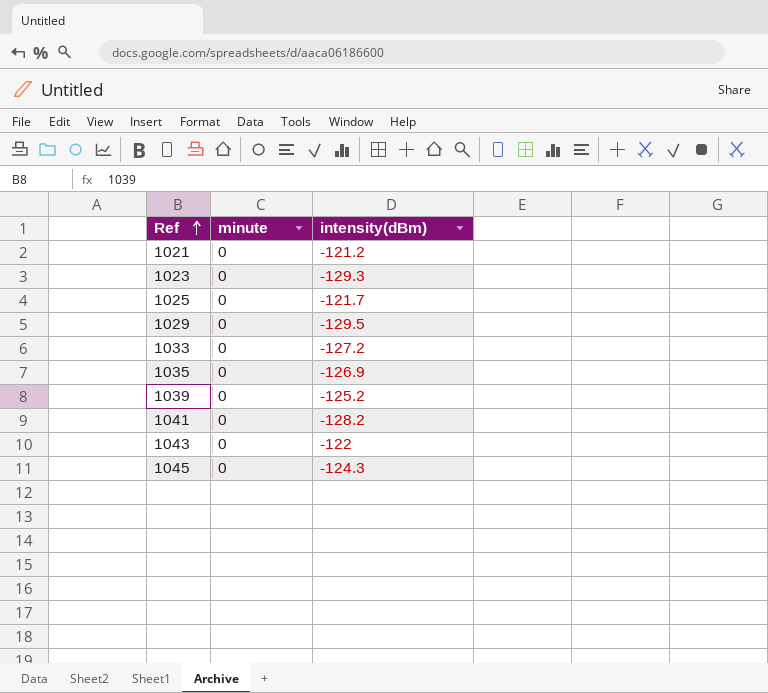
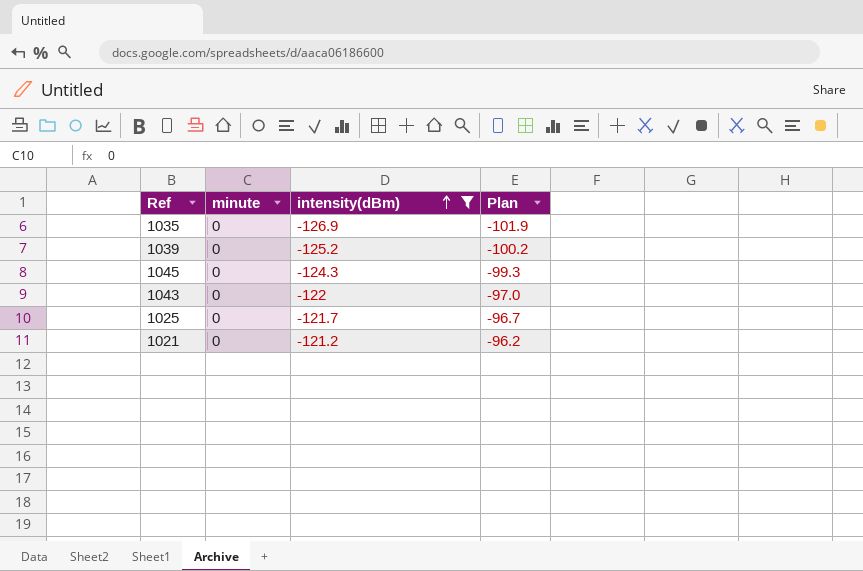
filter: none -> intensity(dBm) >= -126.9
row order: Ref ascending -> intensity(dBm) ascending
column Plan | formula: none -> [intensity(dBm)] + 25

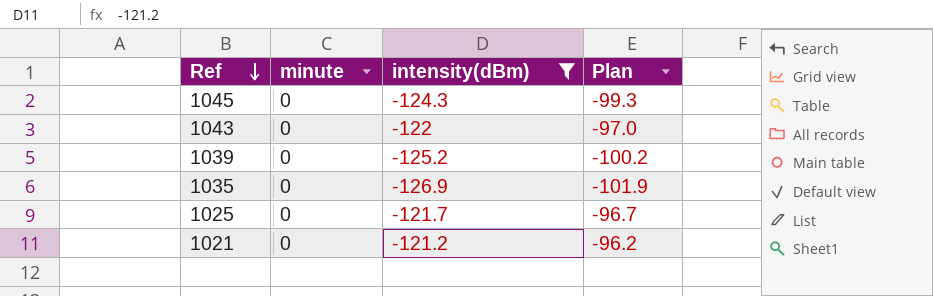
row order: intensity(dBm) ascending -> Ref descending

